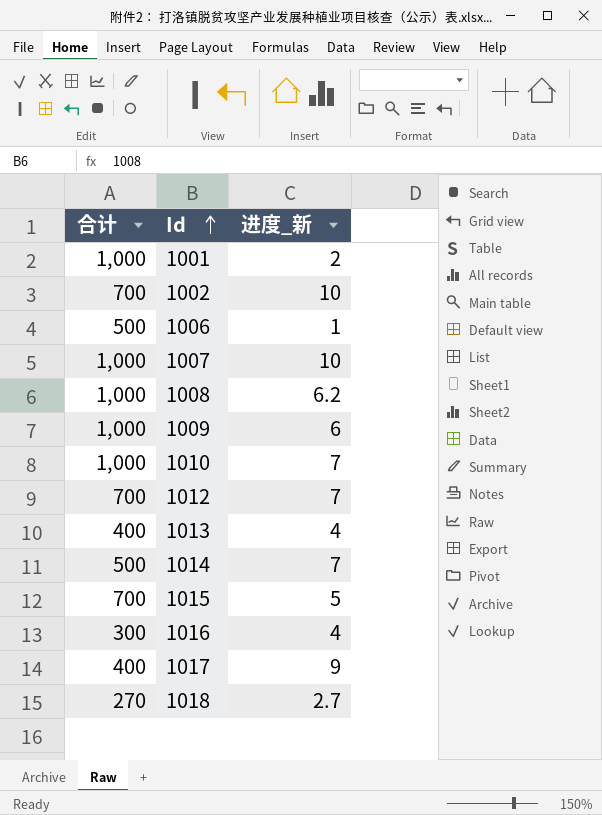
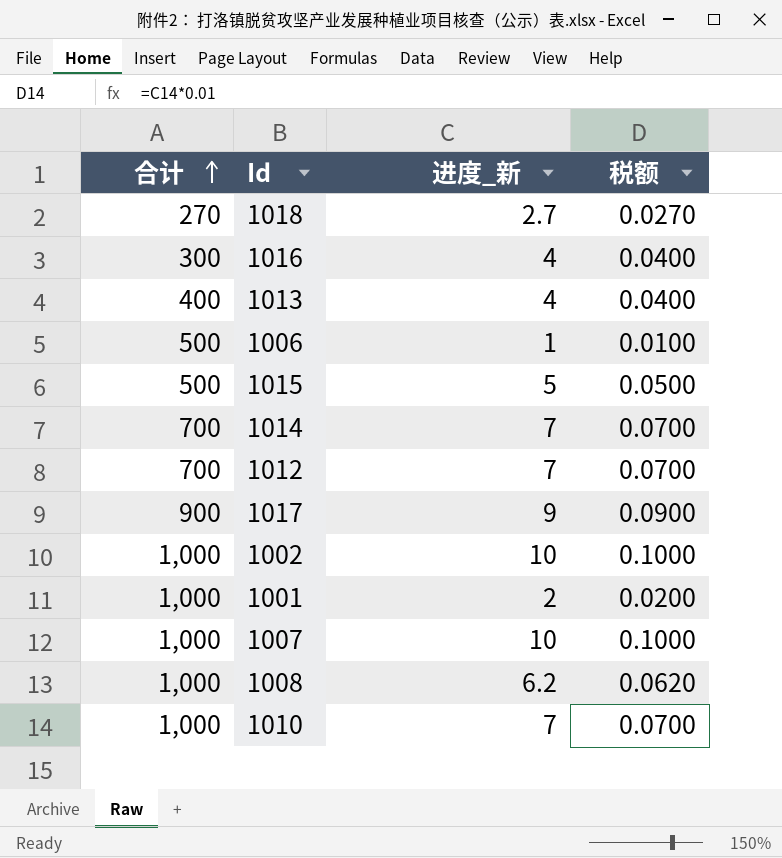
row order: Id ascending -> 合计 ascending
column 税额 | formula: none -> [进度_新] * 0.01
row 1009: 1,000 | 6 -> none
1015 | 合计: 700 -> 500
1014 | 合计: 500 -> 700
1017 | 合计: 400 -> 900
1002 | 合计: 700 -> 1,000

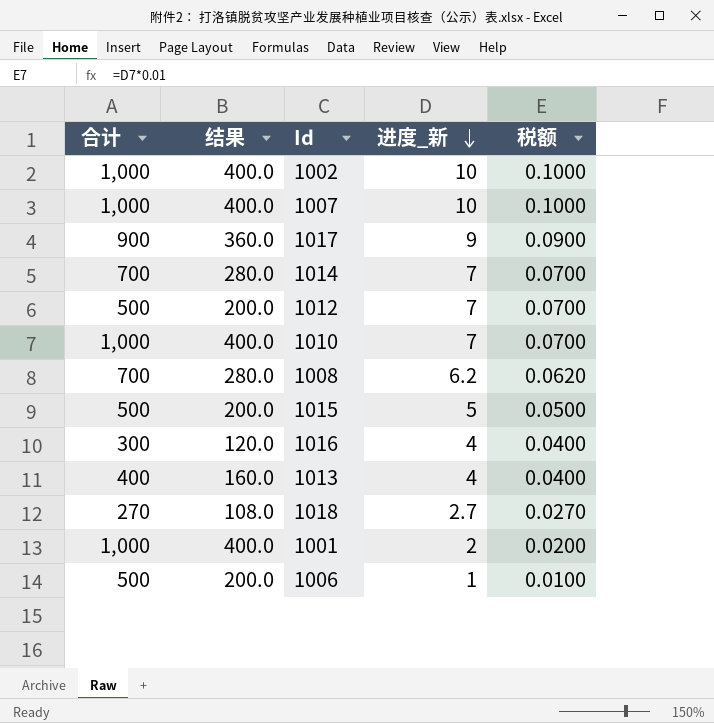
row order: 合计 ascending -> 进度_新 descending
column 结果 | formula: none -> [合计] * 0.4
1012 | 合计: 700 -> 500
1008 | 合计: 1,000 -> 700

